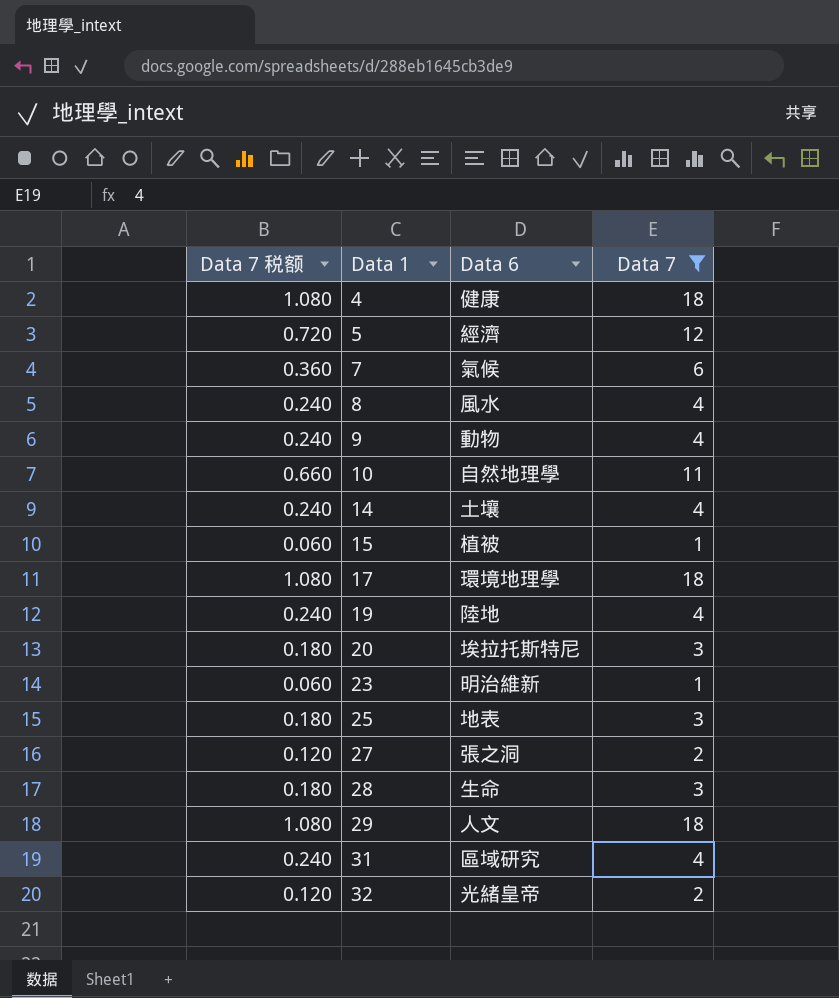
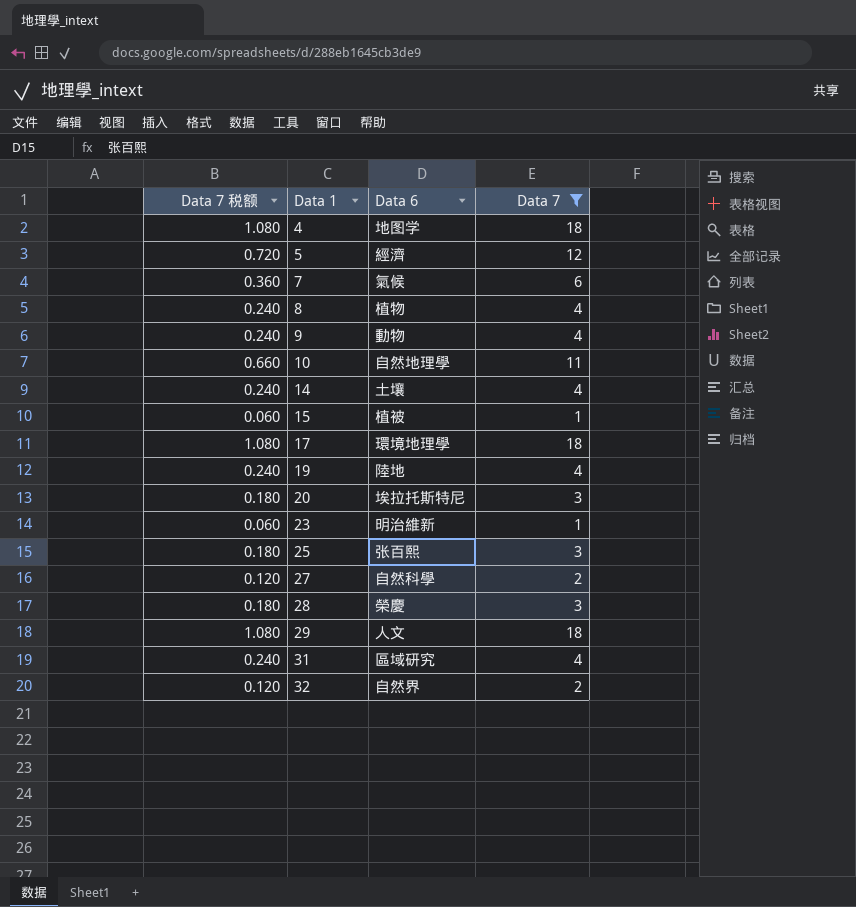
4 | Data 6: 健康 -> 地图学
8 | Data 6: 風水 -> 植物
25 | Data 6: 地表 -> 张百熙
27 | Data 6: 張之洞 -> 自然科學
28 | Data 6: 生命 -> 榮慶
32 | Data 6: 光緒皇帝 -> 自然界

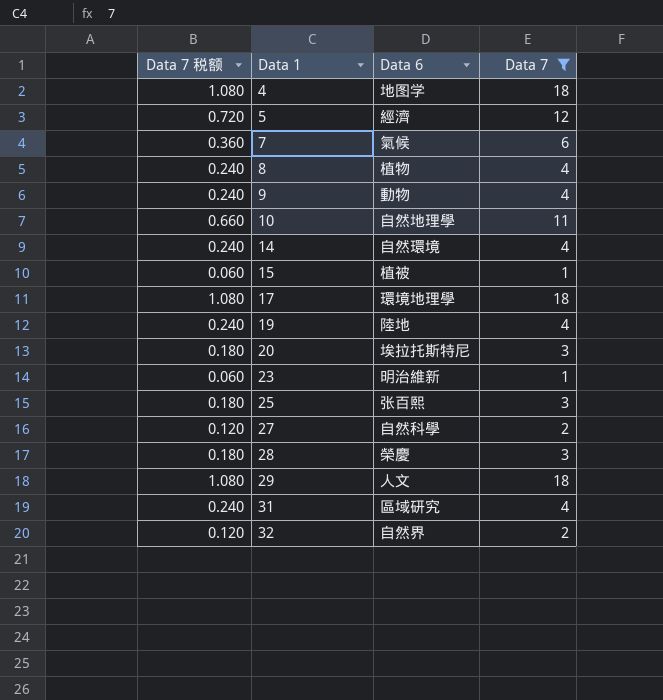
14 | Data 6: 土壤 -> 自然環境

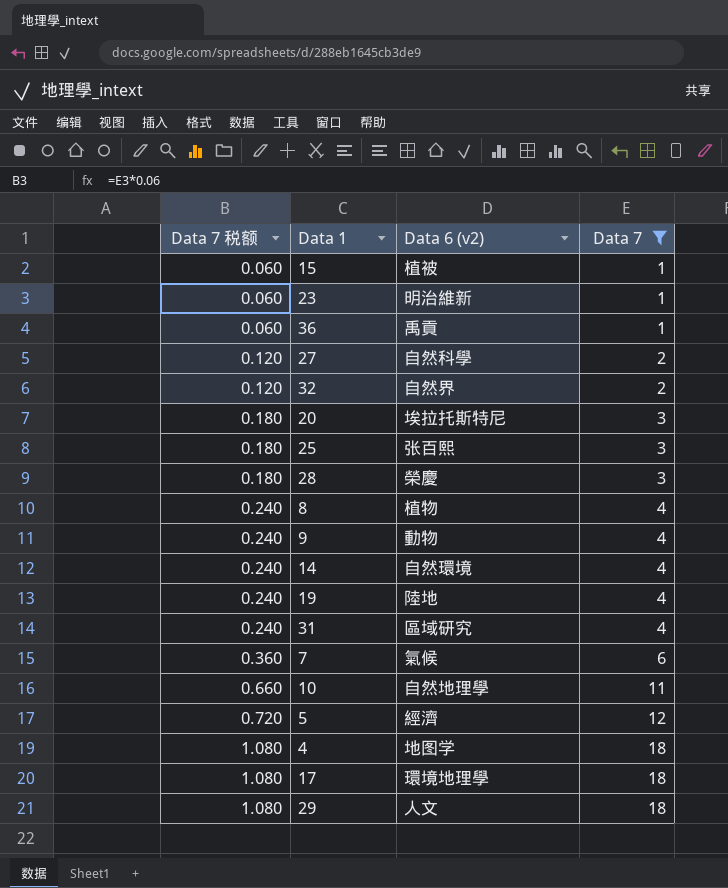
row order: Data 1 ascending -> Data 7 税额 ascending
column name: Data 6 -> Data 6 (v2)
row 36: none -> 0.060 | 禹貢 | 1

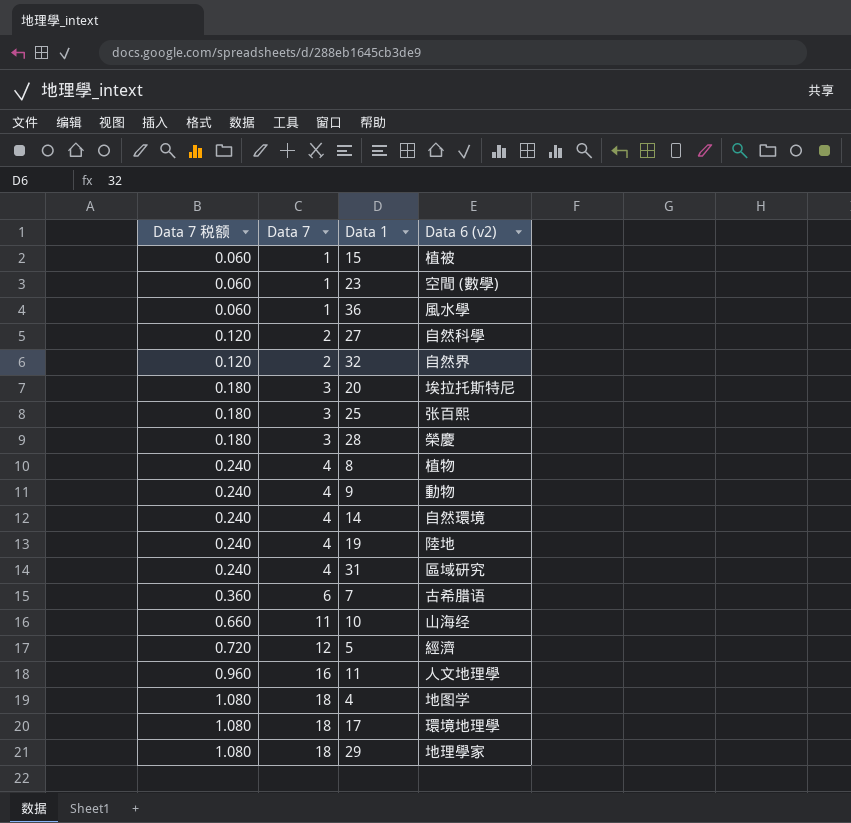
filter: Data 7 != 16 -> none
column Data 7 | position: 4 -> 2
23 | Data 6 (v2): 明治維新 -> 空間 (數學)
36 | Data 6 (v2): 禹貢 -> 風水學
7 | Data 6 (v2): 氣候 -> 古希腊语
10 | Data 6 (v2): 自然地理學 -> 山海经
29 | Data 6 (v2): 人文 -> 地理學家

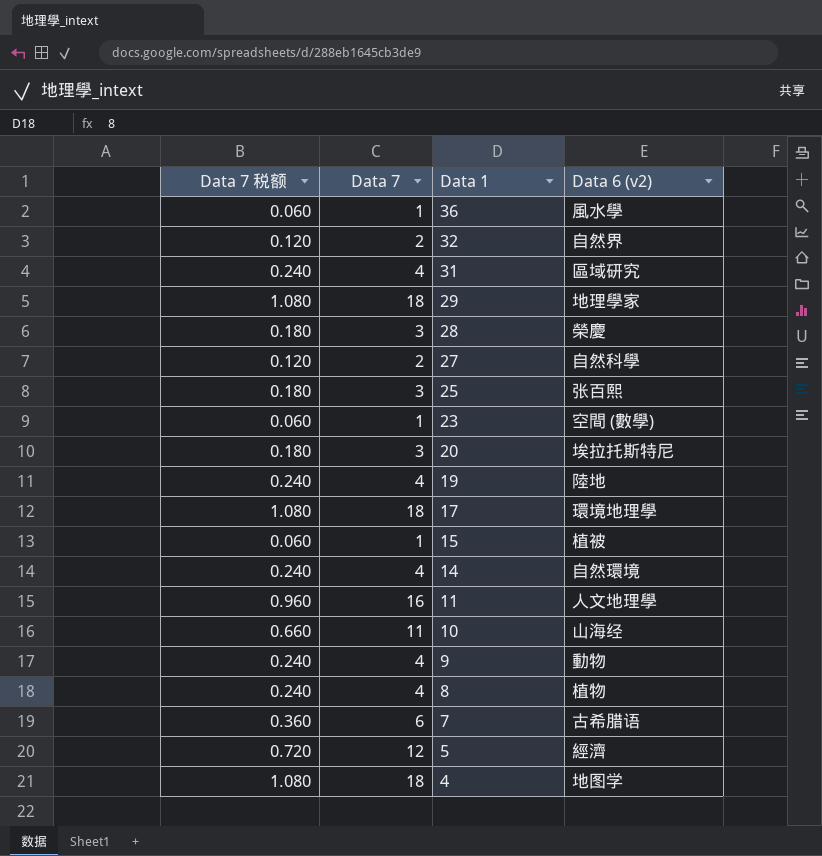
row order: Data 7 税额 ascending -> Data 1 descending

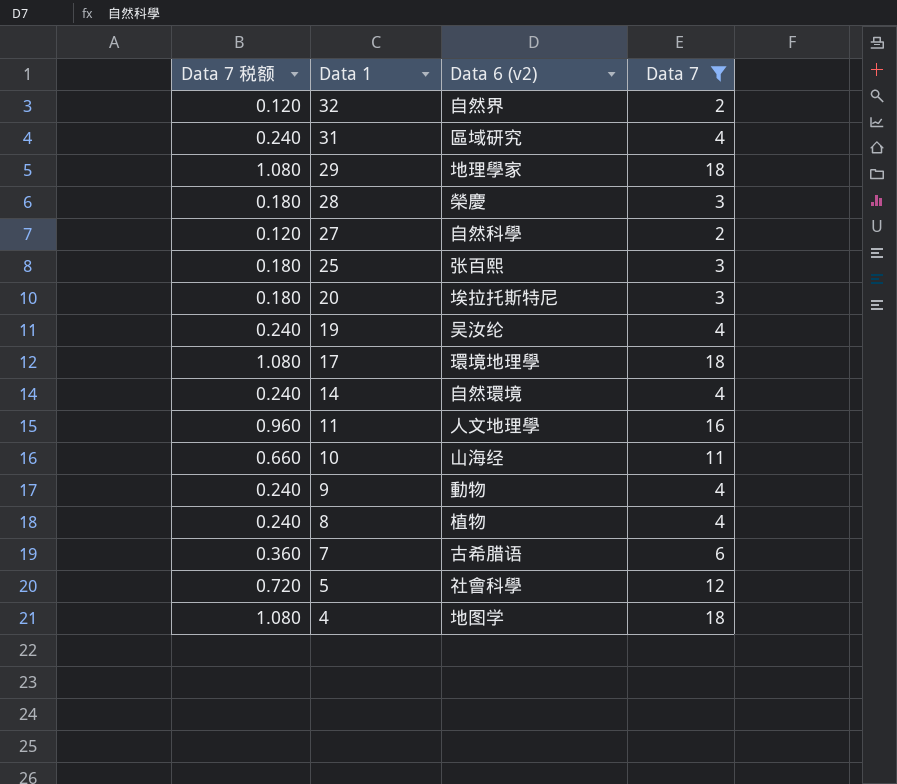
filter: none -> Data 7 != 1
column Data 7 | position: 2 -> 4
19 | Data 6 (v2): 陸地 -> 吴汝纶
5 | Data 6 (v2): 經濟 -> 社會科學

